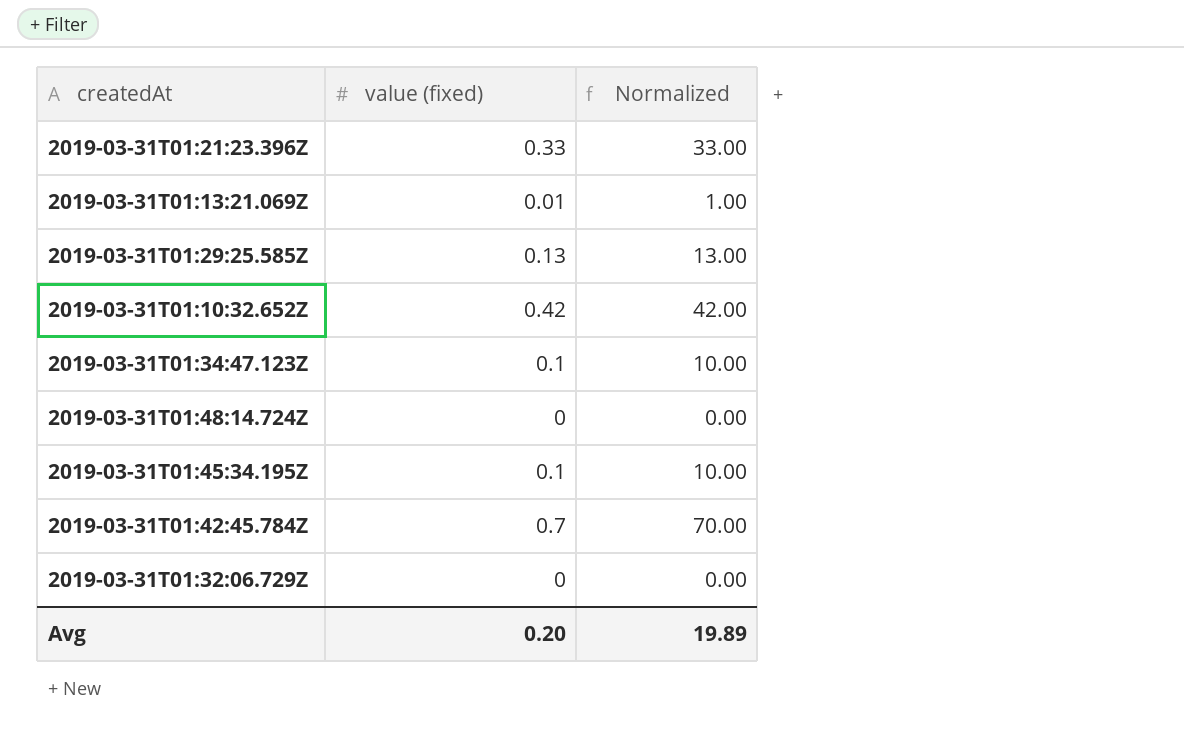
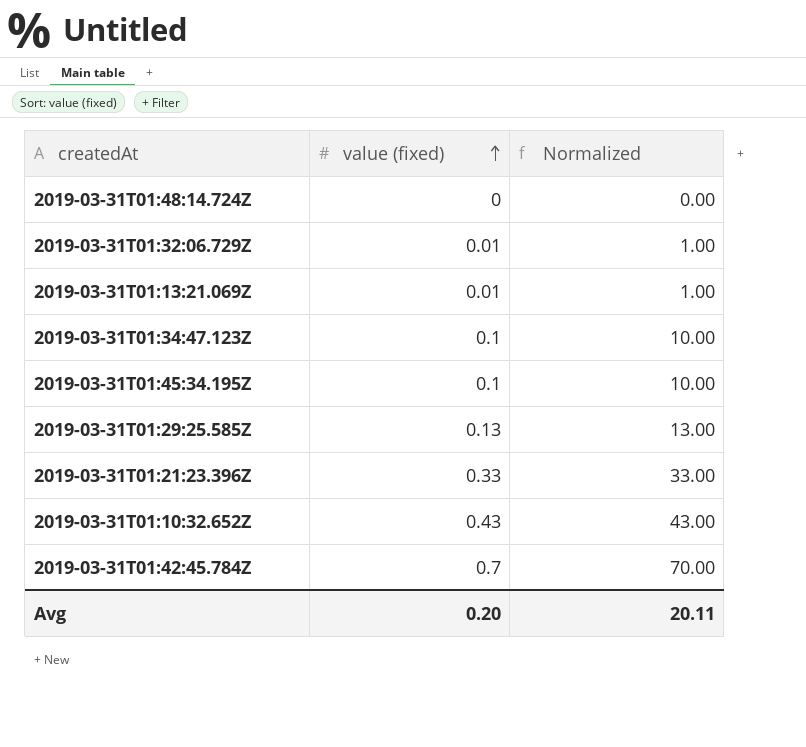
row order: none -> value (fixed) ascending
2019-03-31T01:32:06.729Z | value (fixed): 0 -> 0.01
2019-03-31T01:32:06.729Z | Normalized: 0.00 -> 1.00
2019-03-31T01:10:32.652Z | value (fixed): 0.42 -> 0.43
2019-03-31T01:10:32.652Z | Normalized: 42.00 -> 43.00
Avg | Normalized: 19.89 -> 20.11

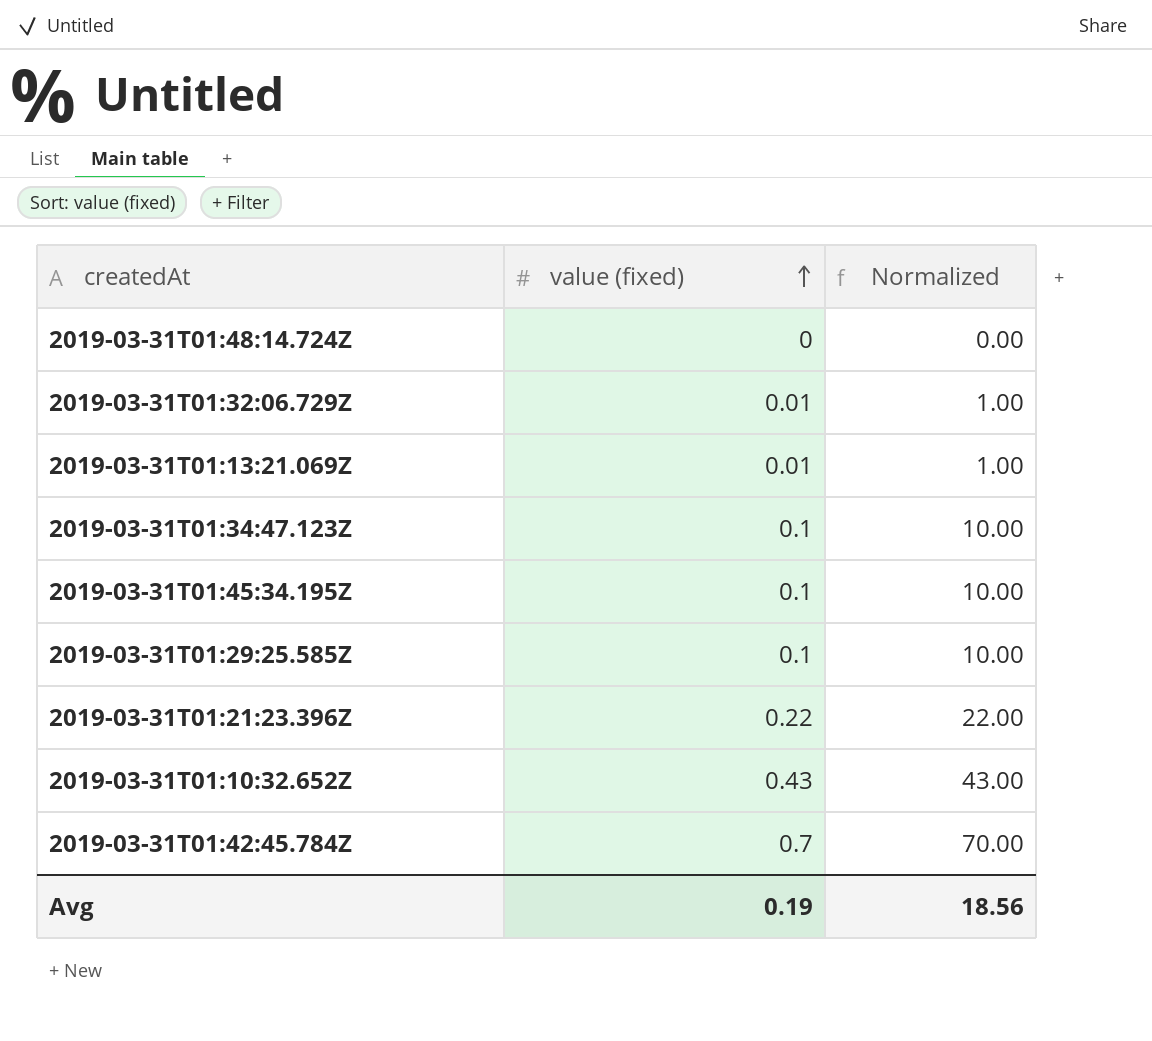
2019-03-31T01:29:25.585Z | value (fixed): 0.13 -> 0.1
2019-03-31T01:29:25.585Z | Normalized: 13.00 -> 10.00
2019-03-31T01:21:23.396Z | value (fixed): 0.33 -> 0.22
2019-03-31T01:21:23.396Z | Normalized: 33.00 -> 22.00
Avg | value (fixed): 0.20 -> 0.19
Avg | Normalized: 20.11 -> 18.56

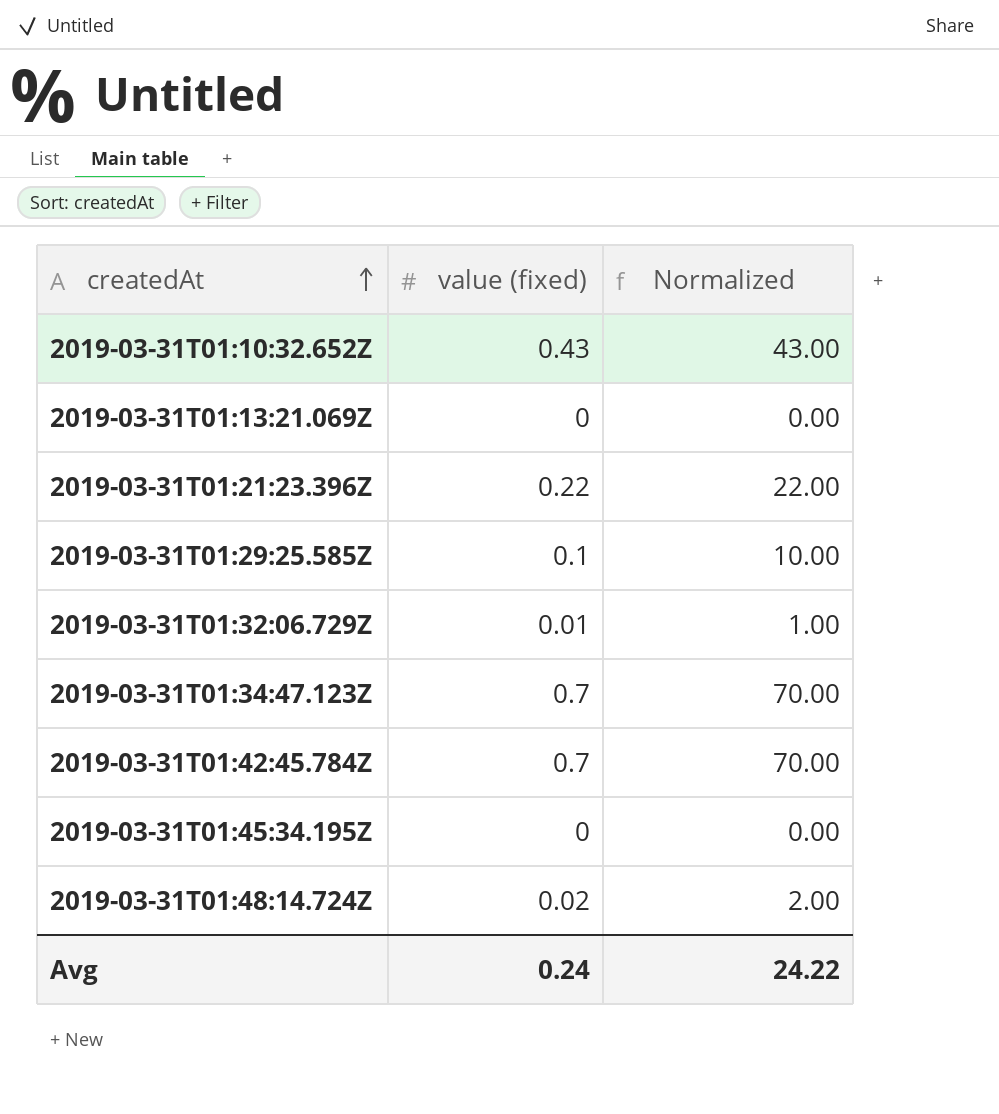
row order: value (fixed) ascending -> createdAt ascending
2019-03-31T01:13:21.069Z | value (fixed): 0.01 -> 0
2019-03-31T01:13:21.069Z | Normalized: 1.00 -> 0.00
2019-03-31T01:34:47.123Z | value (fixed): 0.1 -> 0.7
2019-03-31T01:34:47.123Z | Normalized: 10.00 -> 70.00
2019-03-31T01:45:34.195Z | value (fixed): 0.1 -> 0
2019-03-31T01:45:34.195Z | Normalized: 10.00 -> 0.00
2019-03-31T01:48:14.724Z | value (fixed): 0 -> 0.02
2019-03-31T01:48:14.724Z | Normalized: 0.00 -> 2.00
Avg | value (fixed): 0.19 -> 0.24
Avg | Normalized: 18.56 -> 24.22

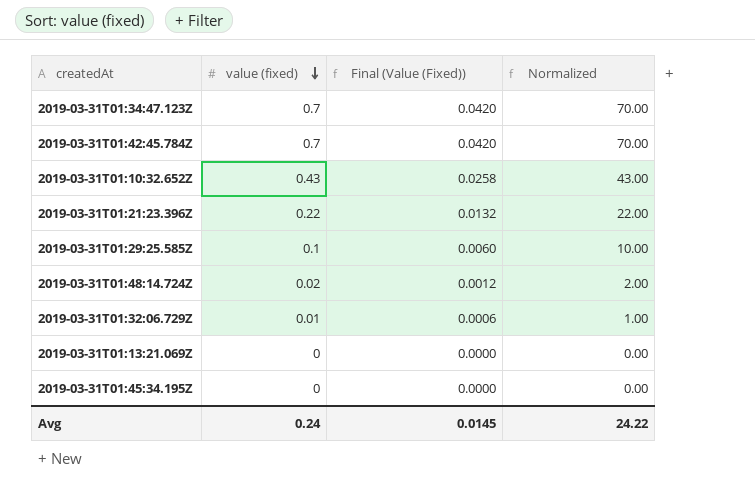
row order: createdAt ascending -> value (fixed) descending
column Final (Value (Fixed)) | formula: none -> [value (fixed)] * 0.06

